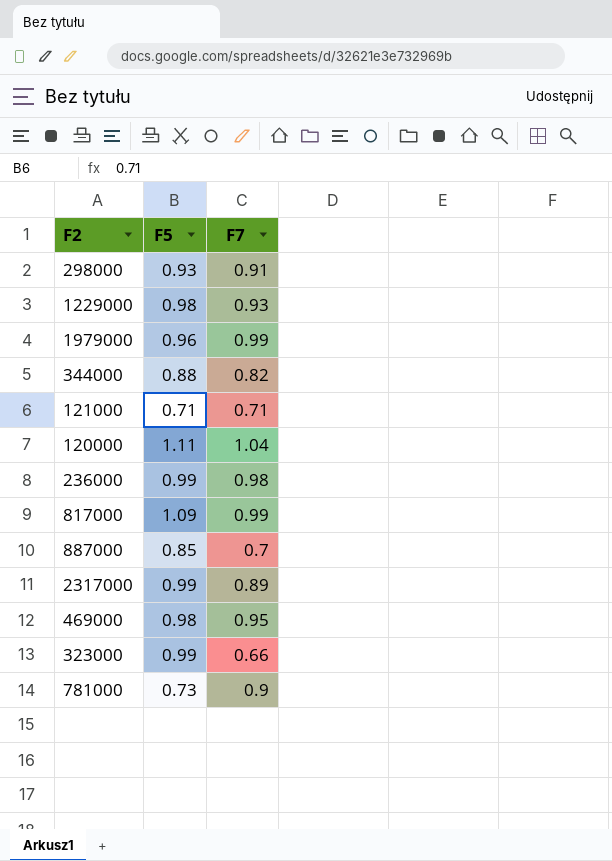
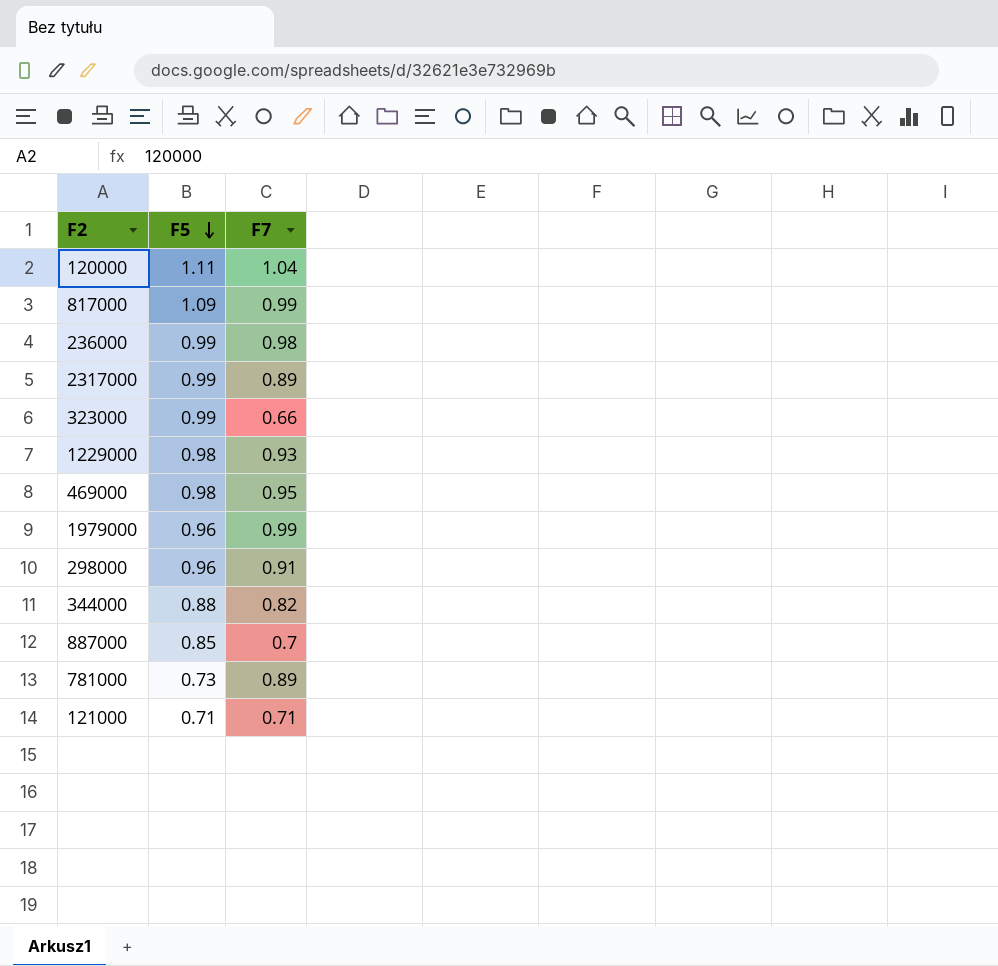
row order: none -> F5 descending
298000 | F5: 0.93 -> 0.96
781000 | F7: 0.9 -> 0.89

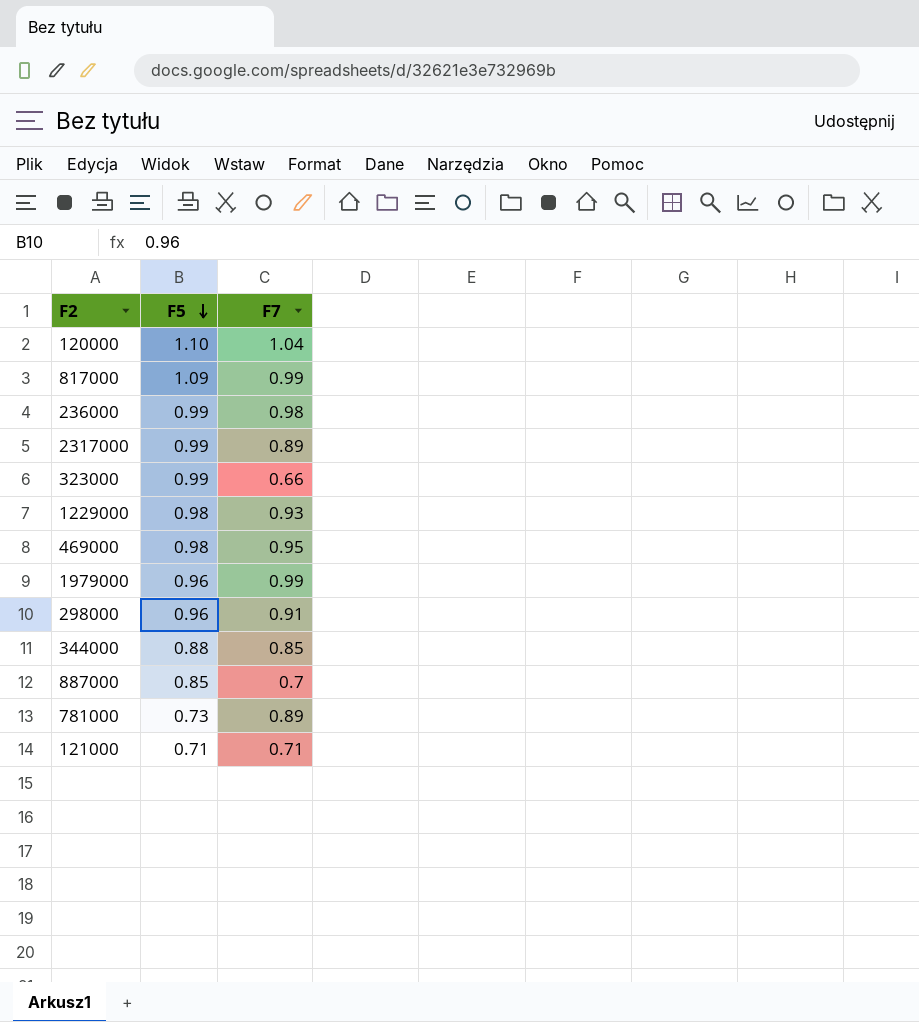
120000 | F5: 1.11 -> 1.10
344000 | F7: 0.82 -> 0.85

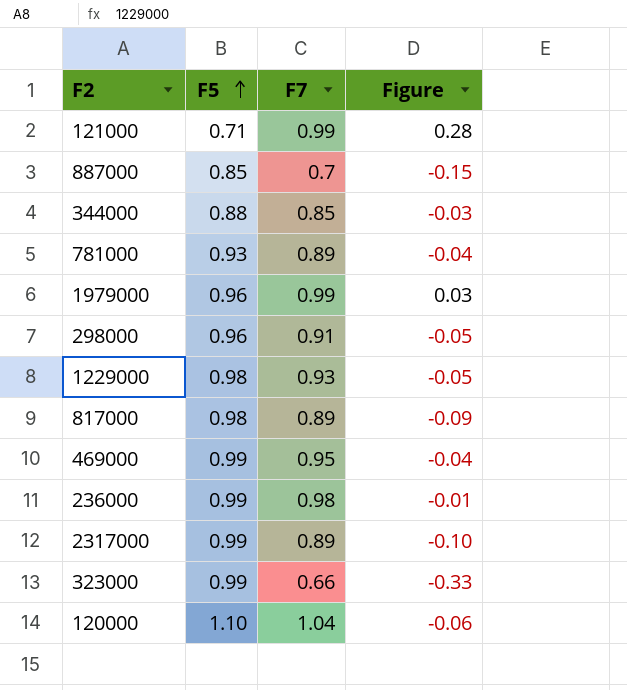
row order: F5 descending -> F5 ascending
column Figure | formula: none -> [F7] - [F5]
121000 | F7: 0.71 -> 0.99
781000 | F5: 0.73 -> 0.93
817000 | F5: 1.09 -> 0.98
817000 | F7: 0.99 -> 0.89
469000 | F5: 0.98 -> 0.99

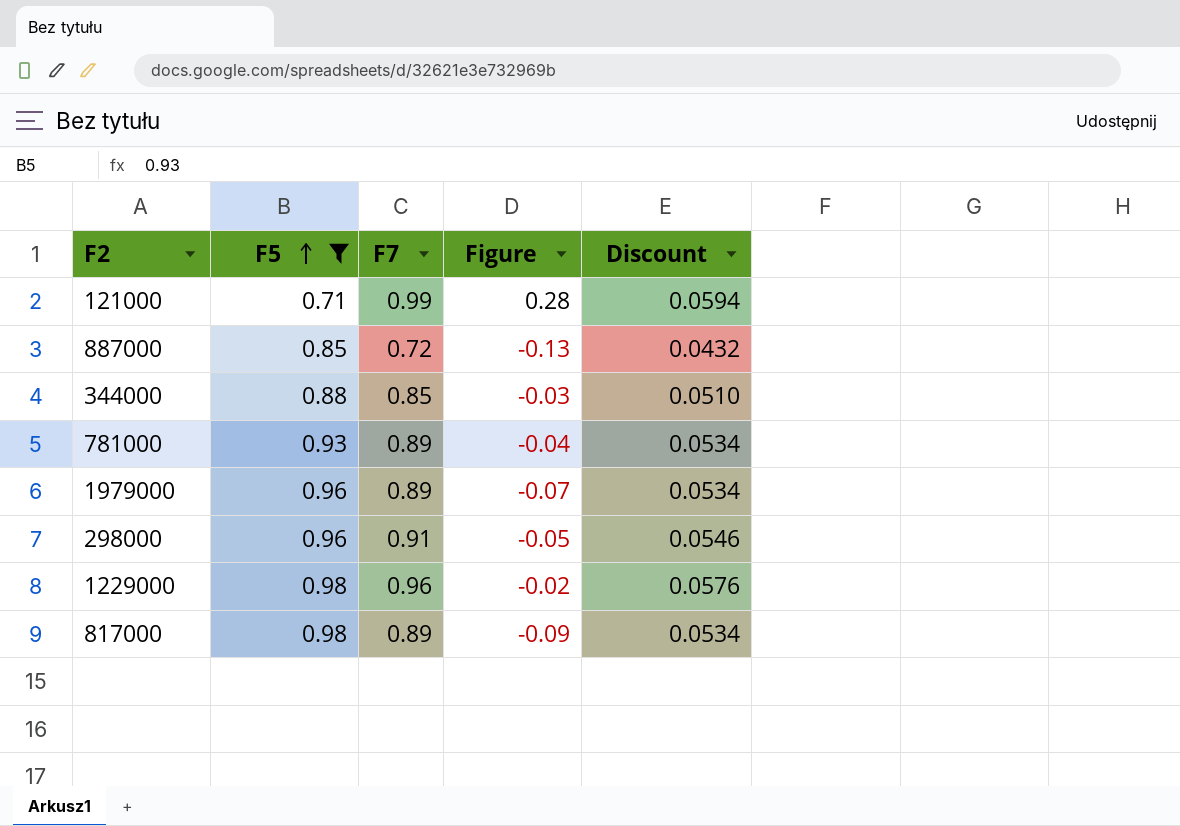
filter: none -> F5 <= 0.98
column Discount | formula: none -> [F7] * 0.06
887000 | F7: 0.7 -> 0.72
887000 | Figure: -0.15 -> -0.13
1979000 | F7: 0.99 -> 0.89
1979000 | Figure: 0.03 -> -0.07
1229000 | F7: 0.93 -> 0.96
1229000 | Figure: -0.05 -> -0.02

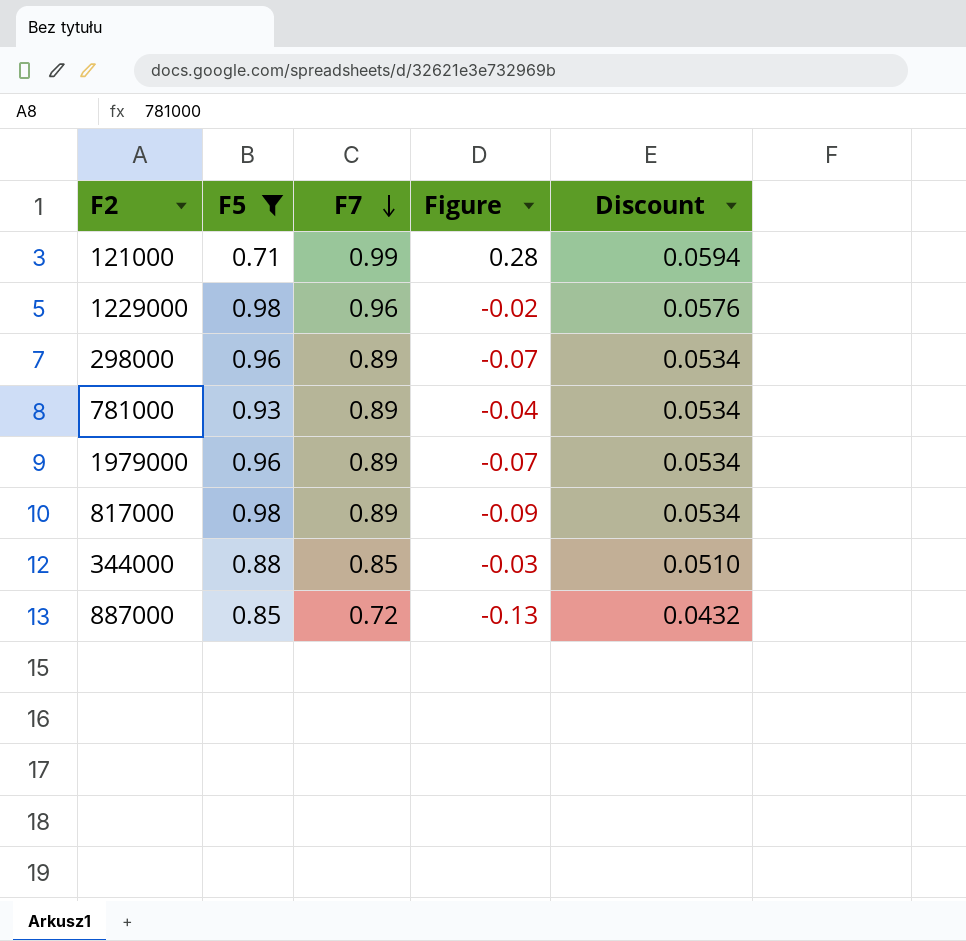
row order: F5 ascending -> F7 descending
298000 | F7: 0.91 -> 0.89
298000 | Figure: -0.05 -> -0.07
298000 | Discount: 0.0546 -> 0.0534

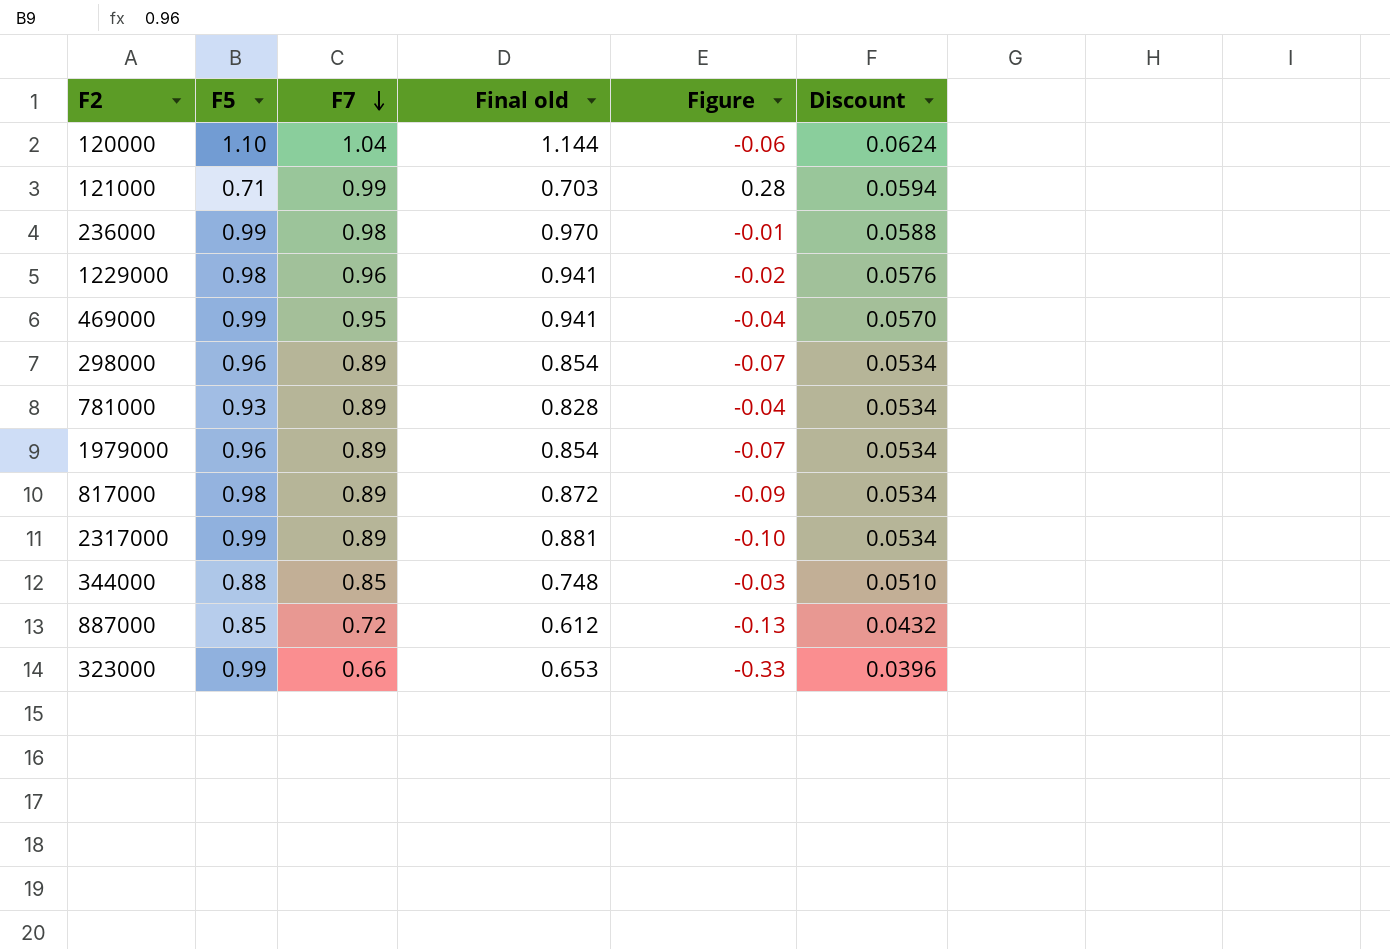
filter: F5 <= 0.98 -> none
column Final old | formula: none -> [F5] * [F7]

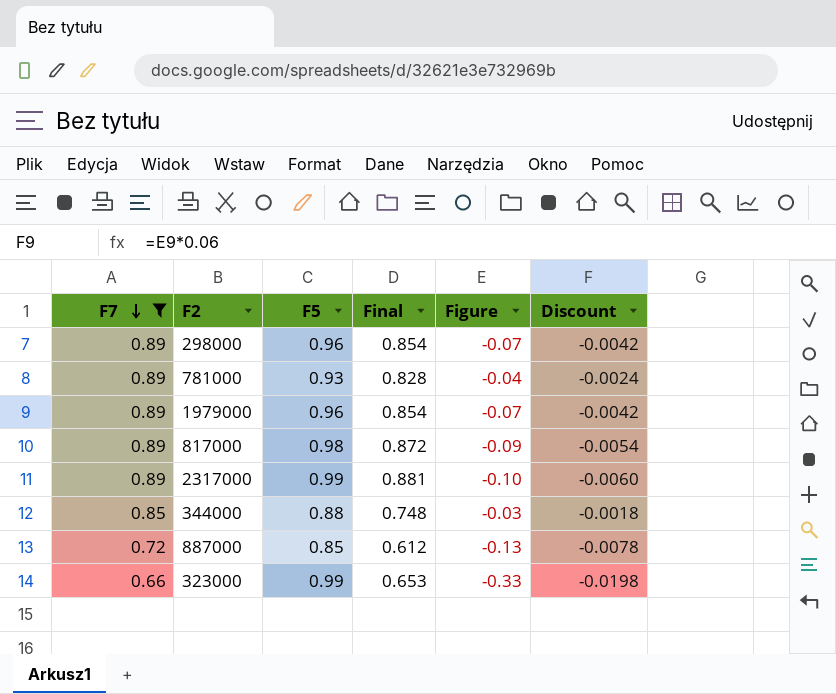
filter: none -> F7 <= 0.89
column F7 | position: 3 -> 1
column name: Final old -> Final
column Discount | formula: [F7] * 0.06 -> [Figure] * 0.06

